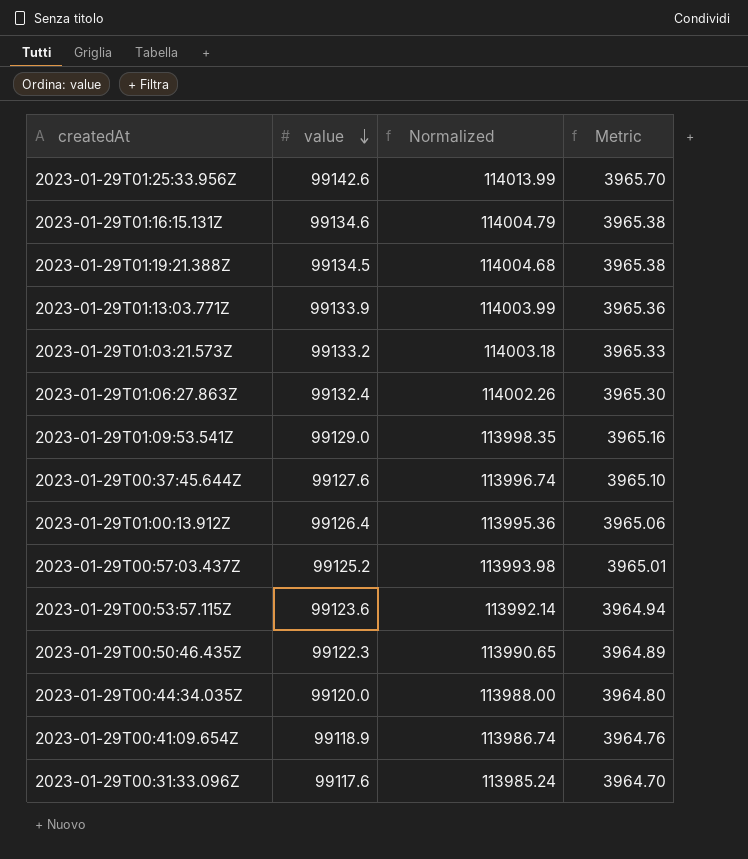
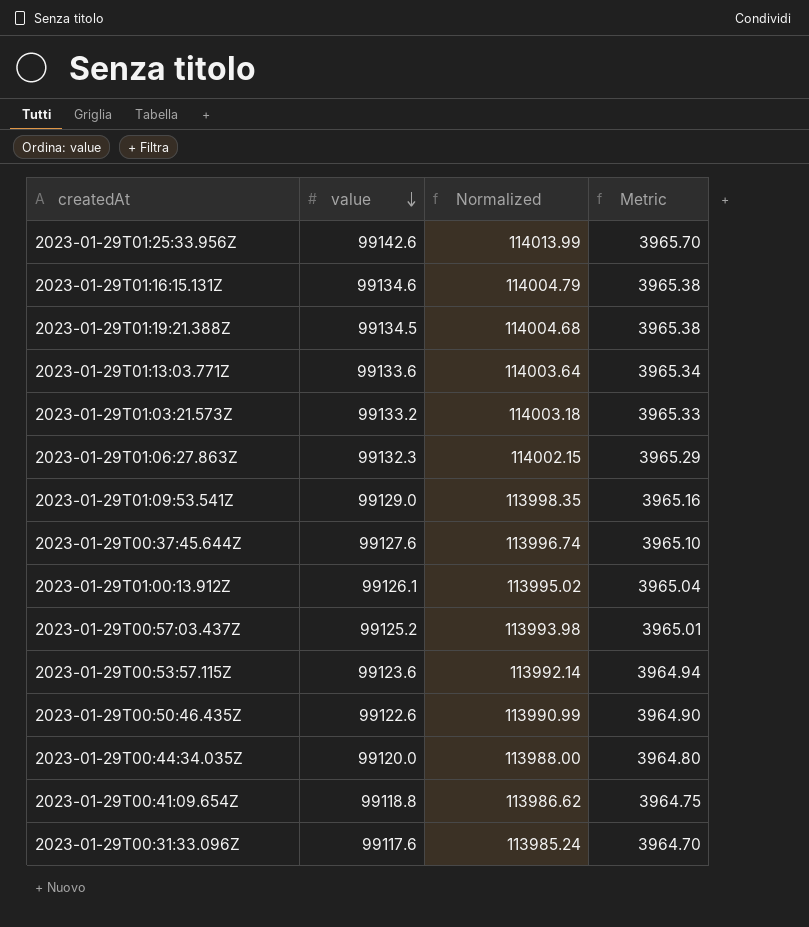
2023-01-29T01:13:03.771Z | value: 99133.9 -> 99133.6
2023-01-29T01:13:03.771Z | Normalized: 114003.99 -> 114003.64
2023-01-29T01:13:03.771Z | Metric: 3965.36 -> 3965.34
2023-01-29T01:06:27.863Z | value: 99132.4 -> 99132.3
2023-01-29T01:06:27.863Z | Normalized: 114002.26 -> 114002.15
2023-01-29T01:06:27.863Z | Metric: 3965.30 -> 3965.29
2023-01-29T01:00:13.912Z | value: 99126.4 -> 99126.1
2023-01-29T01:00:13.912Z | Normalized: 113995.36 -> 113995.02
2023-01-29T01:00:13.912Z | Metric: 3965.06 -> 3965.04
2023-01-29T00:50:46.435Z | value: 99122.3 -> 99122.6
2023-01-29T00:50:46.435Z | Normalized: 113990.65 -> 113990.99
2023-01-29T00:50:46.435Z | Metric: 3964.89 -> 3964.90
2023-01-29T00:41:09.654Z | value: 99118.9 -> 99118.8
2023-01-29T00:41:09.654Z | Normalized: 113986.74 -> 113986.62
2023-01-29T00:41:09.654Z | Metric: 3964.76 -> 3964.75

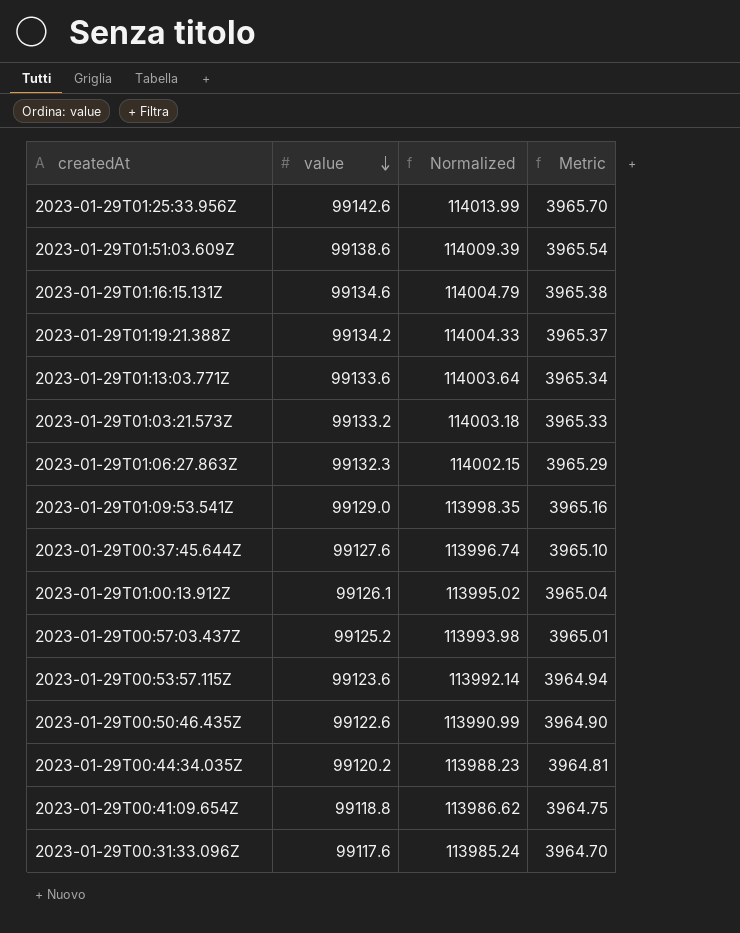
row 2023-01-29T01:51:03.609Z: none -> 99138.6 | 114009.39 | 3965.54
2023-01-29T01:19:21.388Z | value: 99134.5 -> 99134.2
2023-01-29T01:19:21.388Z | Normalized: 114004.68 -> 114004.33
2023-01-29T01:19:21.388Z | Metric: 3965.38 -> 3965.37
2023-01-29T00:44:34.035Z | value: 99120.0 -> 99120.2
2023-01-29T00:44:34.035Z | Normalized: 113988.00 -> 113988.23
2023-01-29T00:44:34.035Z | Metric: 3964.80 -> 3964.81

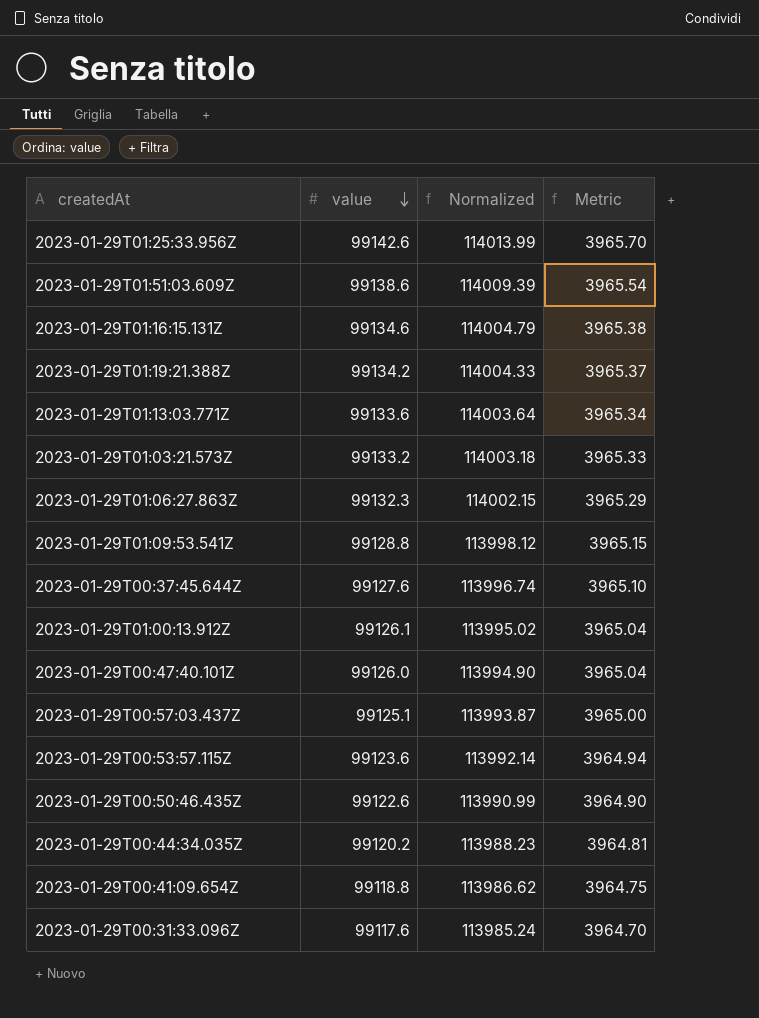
2023-01-29T01:09:53.541Z | value: 99129.0 -> 99128.8
2023-01-29T01:09:53.541Z | Normalized: 113998.35 -> 113998.12
2023-01-29T01:09:53.541Z | Metric: 3965.16 -> 3965.15
row 2023-01-29T00:47:40.101Z: none -> 99126.0 | 113994.90 | 3965.04
2023-01-29T00:57:03.437Z | value: 99125.2 -> 99125.1
2023-01-29T00:57:03.437Z | Normalized: 113993.98 -> 113993.87
2023-01-29T00:57:03.437Z | Metric: 3965.01 -> 3965.00

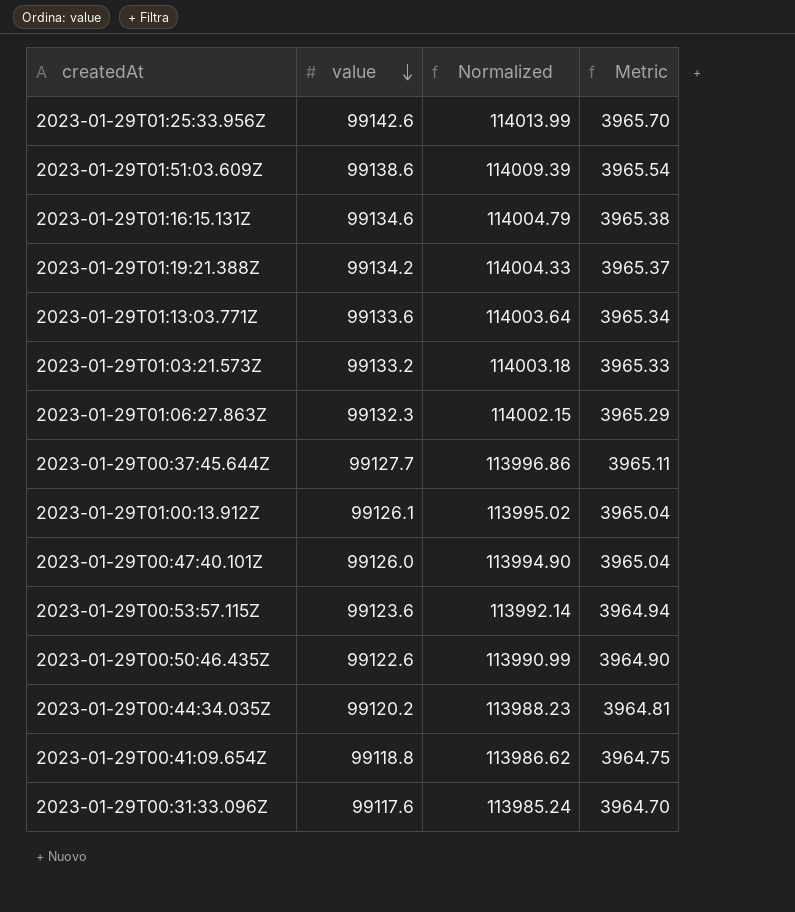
row 2023-01-29T01:09:53.541Z: 99128.8 | 113998.12 | 3965.15 -> none
row 2023-01-29T00:57:03.437Z: 99125.1 | 113993.87 | 3965.00 -> none
2023-01-29T00:37:45.644Z | value: 99127.6 -> 99127.7
2023-01-29T00:37:45.644Z | Normalized: 113996.74 -> 113996.86
2023-01-29T00:37:45.644Z | Metric: 3965.10 -> 3965.11

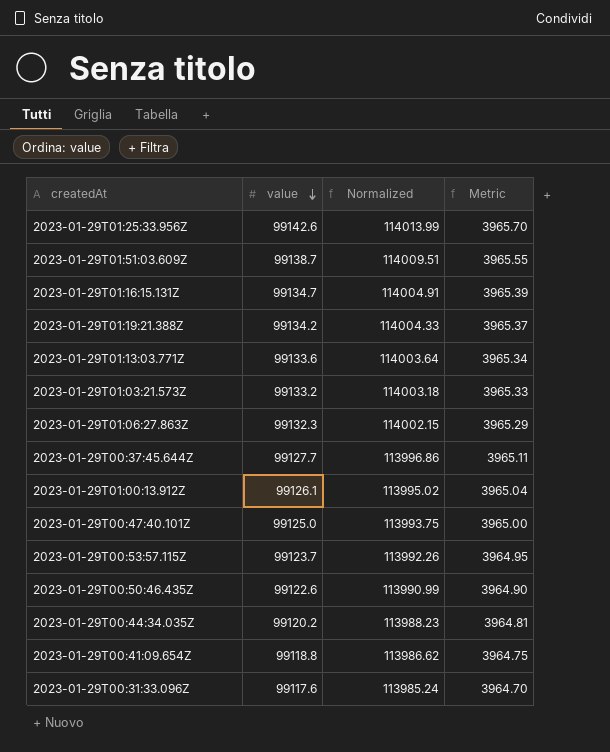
2023-01-29T01:51:03.609Z | value: 99138.6 -> 99138.7
2023-01-29T01:51:03.609Z | Normalized: 114009.39 -> 114009.51
2023-01-29T01:51:03.609Z | Metric: 3965.54 -> 3965.55
2023-01-29T01:16:15.131Z | value: 99134.6 -> 99134.7
2023-01-29T01:16:15.131Z | Normalized: 114004.79 -> 114004.91
2023-01-29T01:16:15.131Z | Metric: 3965.38 -> 3965.39
2023-01-29T00:47:40.101Z | value: 99126.0 -> 99125.0
2023-01-29T00:47:40.101Z | Normalized: 113994.90 -> 113993.75
2023-01-29T00:47:40.101Z | Metric: 3965.04 -> 3965.00
2023-01-29T00:53:57.115Z | value: 99123.6 -> 99123.7
2023-01-29T00:53:57.115Z | Normalized: 113992.14 -> 113992.26
2023-01-29T00:53:57.115Z | Metric: 3964.94 -> 3964.95

